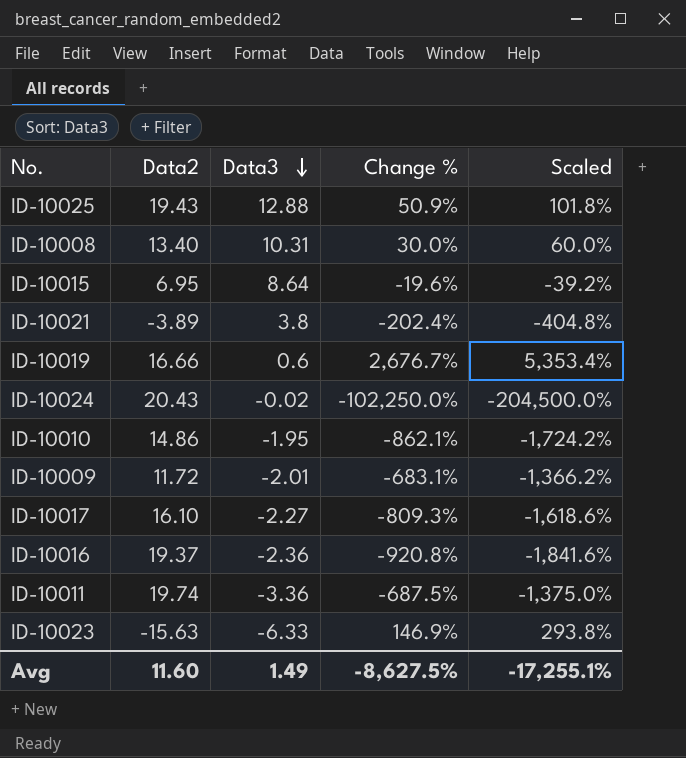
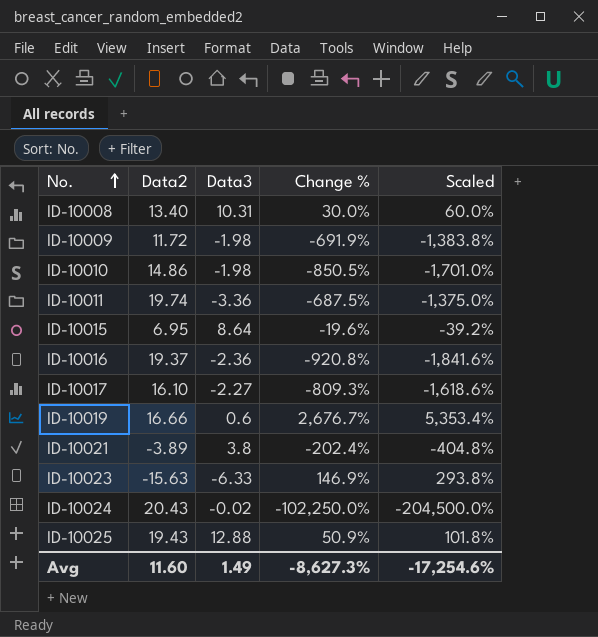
row order: Data3 descending -> No. ascending
ID-10009 | Data3: -2.01 -> -1.98
ID-10009 | Change %: -683.1% -> -691.9%
ID-10009 | Scaled: -1,366.2% -> -1,383.8%
ID-10010 | Data3: -1.95 -> -1.98
ID-10010 | Change %: -862.1% -> -850.5%
ID-10010 | Scaled: -1,724.2% -> -1,701.0%
Avg | Change %: -8,627.5% -> -8,627.3%
Avg | Scaled: -17,255.1% -> -17,254.6%

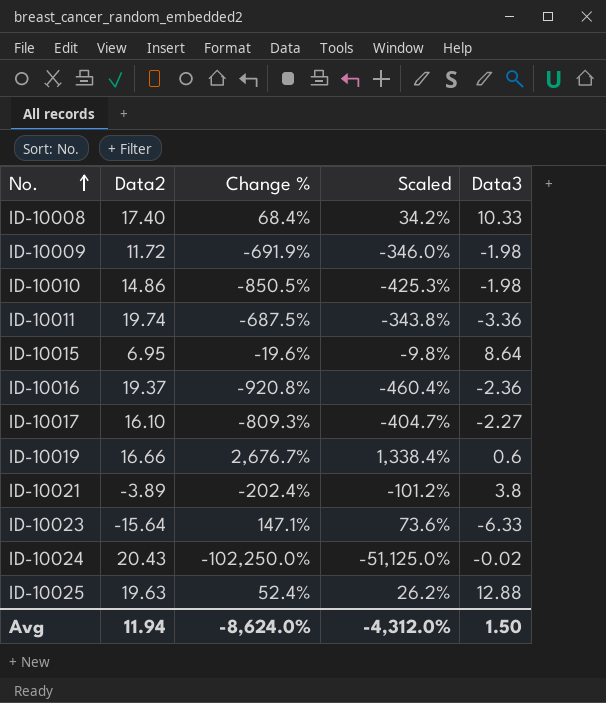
column Scaled | formula: [Change %] * 2 -> [Change %] * 0.5
column Data3 | position: 3 -> 5
ID-10008 | Data2: 13.40 -> 17.40
ID-10008 | Change %: 30.0% -> 68.4%
ID-10008 | Data3: 10.31 -> 10.33
ID-10023 | Data2: -15.63 -> -15.64
ID-10023 | Change %: 146.9% -> 147.1%
ID-10025 | Data2: 19.43 -> 19.63
ID-10025 | Change %: 50.9% -> 52.4%
Avg | Data2: 11.60 -> 11.94
Avg | Change %: -8,627.3% -> -8,624.0%
Avg | Scaled: -17,254.6% -> -4,312.0%
Avg | Data3: 1.49 -> 1.50

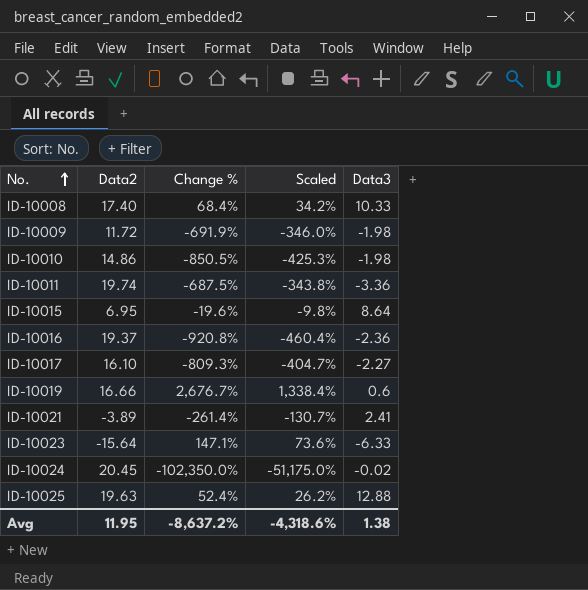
ID-10021 | Change %: -202.4% -> -261.4%
ID-10021 | Scaled: -101.2% -> -130.7%
ID-10021 | Data3: 3.8 -> 2.41
ID-10024 | Data2: 20.43 -> 20.45
ID-10024 | Change %: -102,250.0% -> -102,350.0%
ID-10024 | Scaled: -51,125.0% -> -51,175.0%
Avg | Data2: 11.94 -> 11.95
Avg | Change %: -8,624.0% -> -8,637.2%
Avg | Scaled: -4,312.0% -> -4,318.6%
Avg | Data3: 1.50 -> 1.38

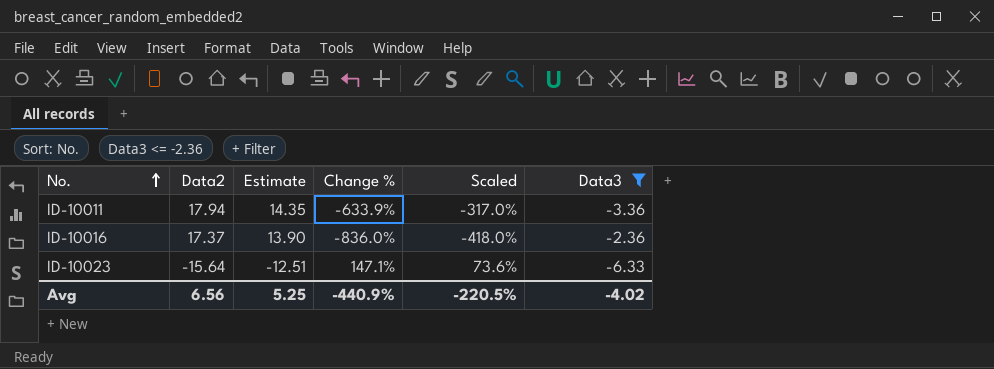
filter: none -> Data3 <= -2.36
column Estimate | formula: none -> [Data2] * 0.8
ID-10011 | Data2: 19.74 -> 17.94
ID-10011 | Change %: -687.5% -> -633.9%
ID-10011 | Scaled: -343.8% -> -317.0%
ID-10016 | Data2: 19.37 -> 17.37
ID-10016 | Change %: -920.8% -> -836.0%
ID-10016 | Scaled: -460.4% -> -418.0%
Avg | Data2: 11.95 -> 6.56
Avg | Change %: -8,637.2% -> -440.9%
Avg | Scaled: -4,318.6% -> -220.5%
Avg | Data3: 1.38 -> -4.02

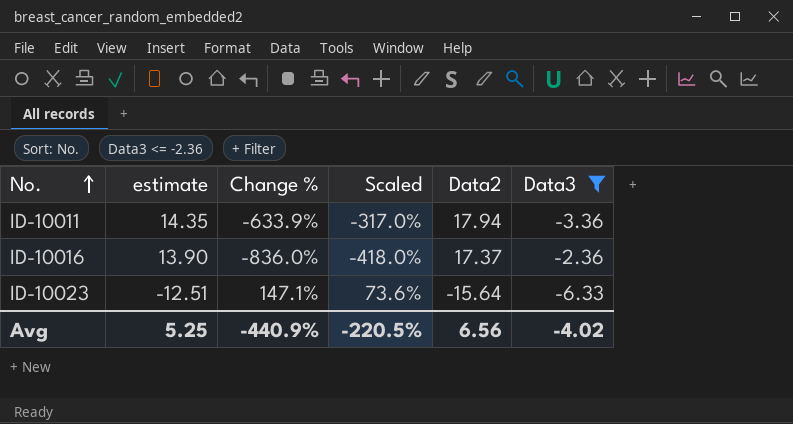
column name: Estimate -> estimate
column Data2 | position: 2 -> 5

